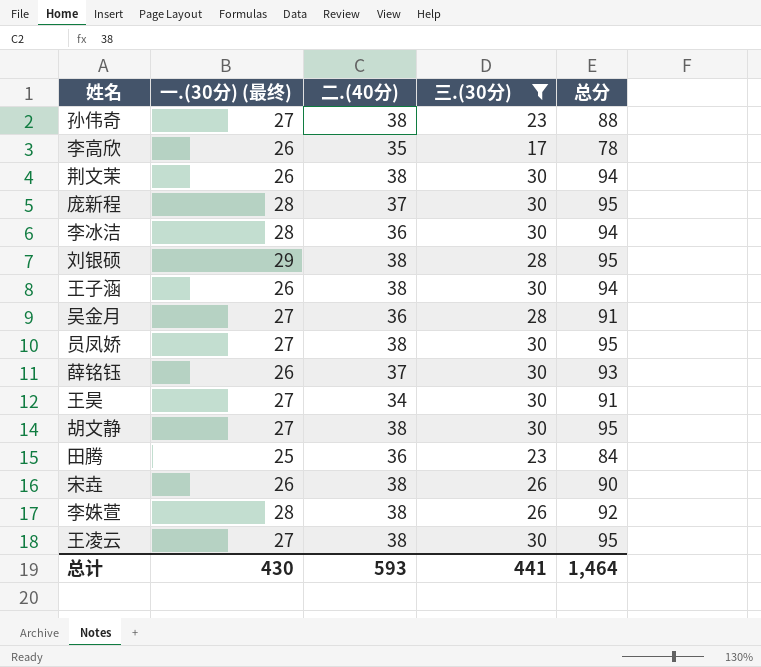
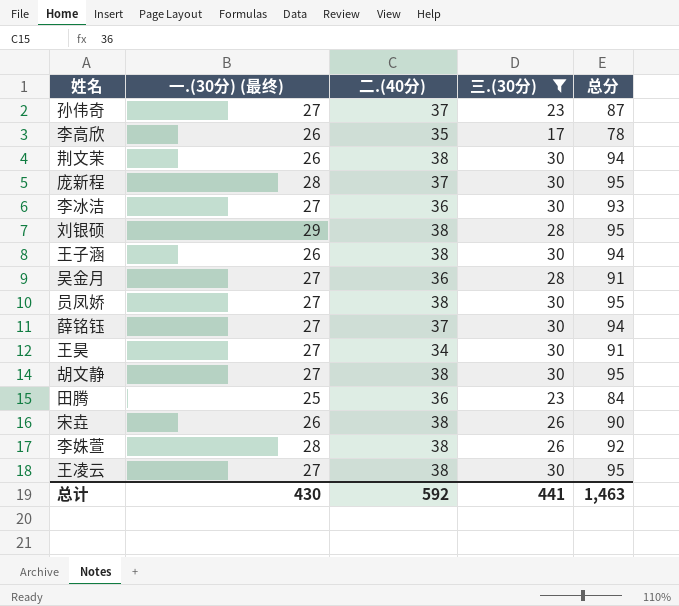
孙伟奇 | 二.(40分): 38 -> 37
孙伟奇 | 总分: 88 -> 87
李冰洁 | 一.(30分) (最终): 28 -> 27
李冰洁 | 总分: 94 -> 93
薛铭钰 | 一.(30分) (最终): 26 -> 27
薛铭钰 | 总分: 93 -> 94
总计 | 二.(40分): 593 -> 592
总计 | 总分: 1,464 -> 1,463

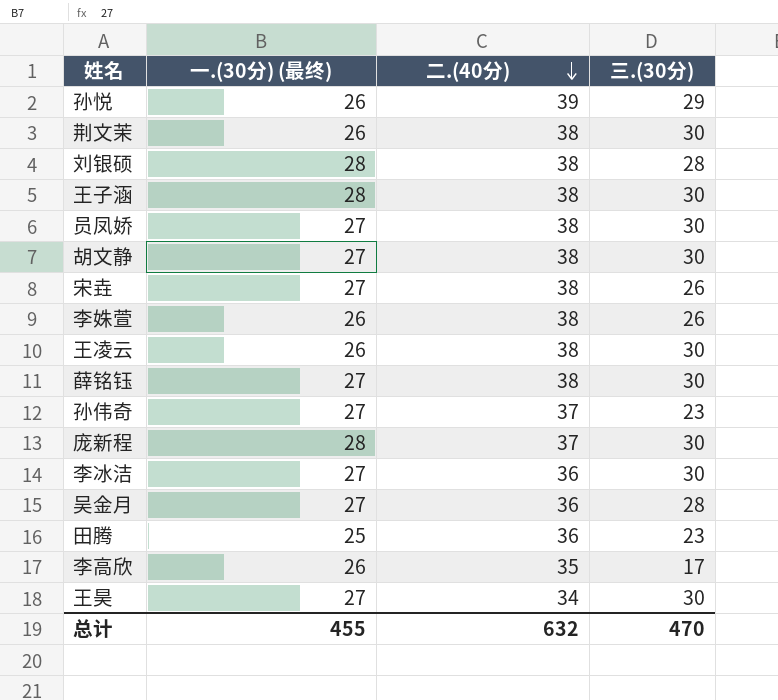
filter: 三.(30分) != 29 -> none
row order: none -> 二.(40分) descending
column 总分 | formula: [一.(30分) (最终)] + [二.(40分)] + [三.(30分)] -> none
刘银硕 | 一.(30分) (最终): 29 -> 28
王子涵 | 一.(30分) (最终): 26 -> 28
宋垚 | 一.(30分) (最终): 26 -> 27
李姝萱 | 一.(30分) (最终): 28 -> 26
王凌云 | 一.(30分) (最终): 27 -> 26
薛铭钰 | 二.(40分): 37 -> 38
总计 | 一.(30分) (最终): 430 -> 455
总计 | 二.(40分): 592 -> 632
总计 | 三.(30分): 441 -> 470

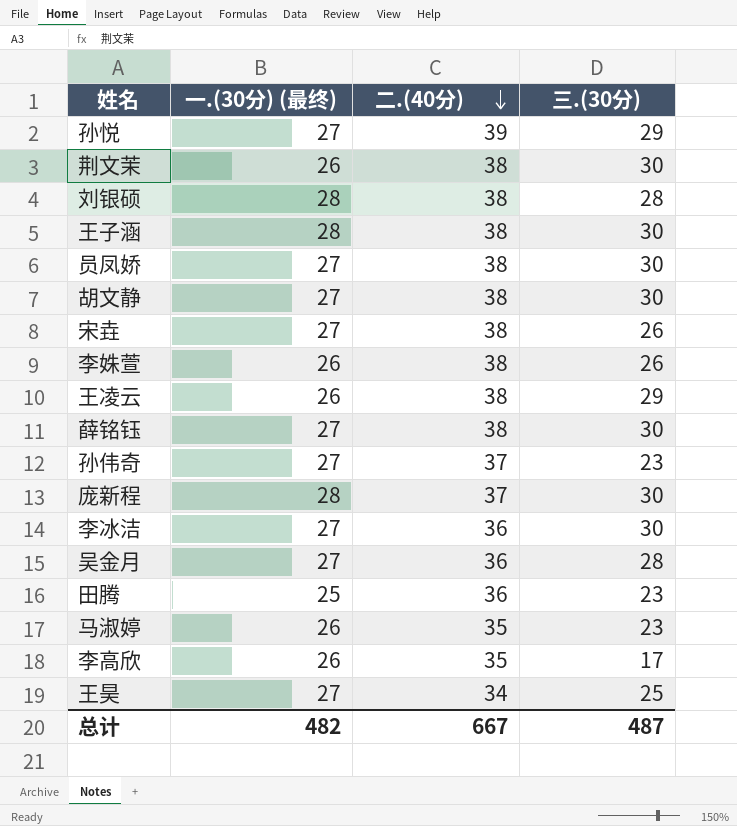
孙悦 | 一.(30分) (最终): 26 -> 27
王凌云 | 三.(30分): 30 -> 29
row 马淑婷: none -> 26 | 35 | 23
王昊 | 三.(30分): 30 -> 25
总计 | 一.(30分) (最终): 455 -> 482
总计 | 二.(40分): 632 -> 667
总计 | 三.(30分): 470 -> 487

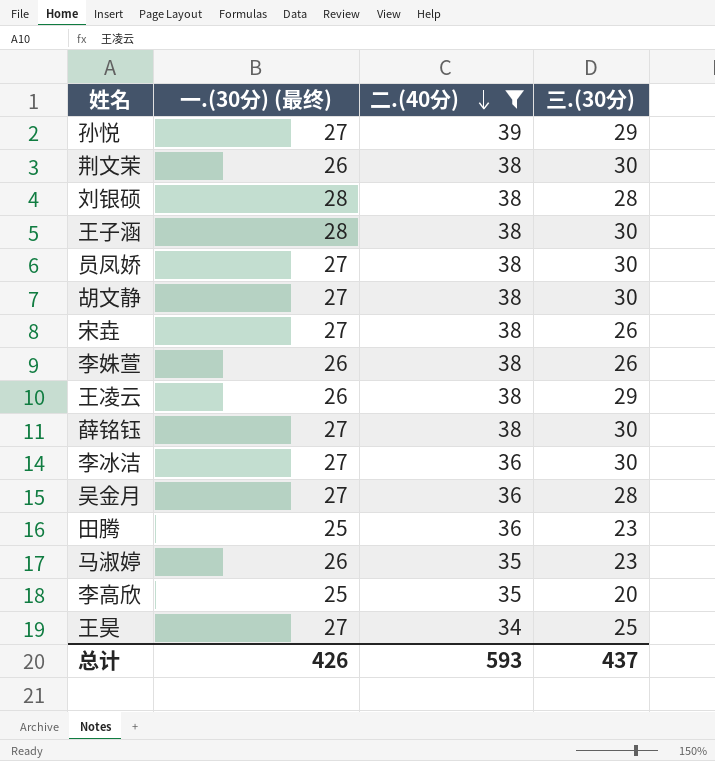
filter: none -> 二.(40分) != 37
李高欣 | 一.(30分) (最终): 26 -> 25
李高欣 | 三.(30分): 17 -> 20
总计 | 一.(30分) (最终): 482 -> 426
总计 | 二.(40分): 667 -> 593
总计 | 三.(30分): 487 -> 437

